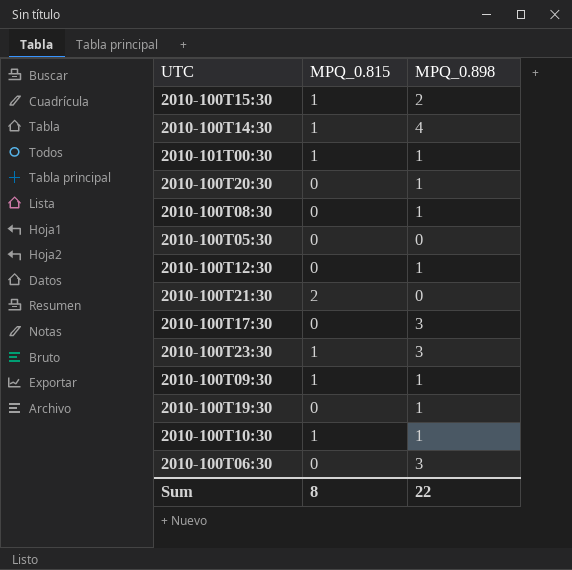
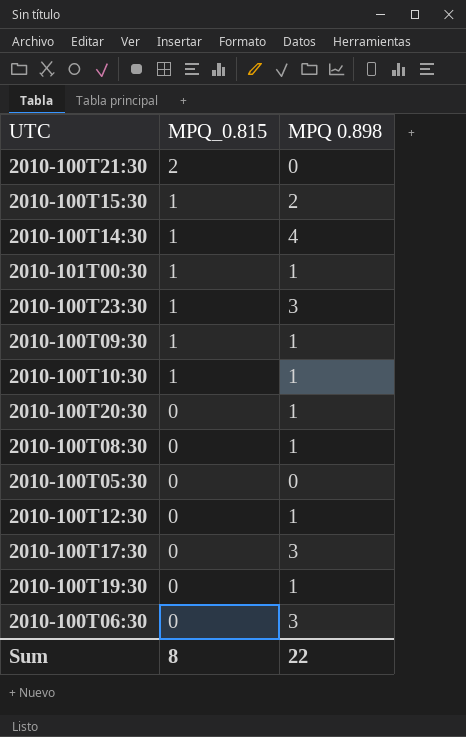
row order: none -> MPQ_0.815 descending
column name: MPQ_0.898 -> MPQ 0.898

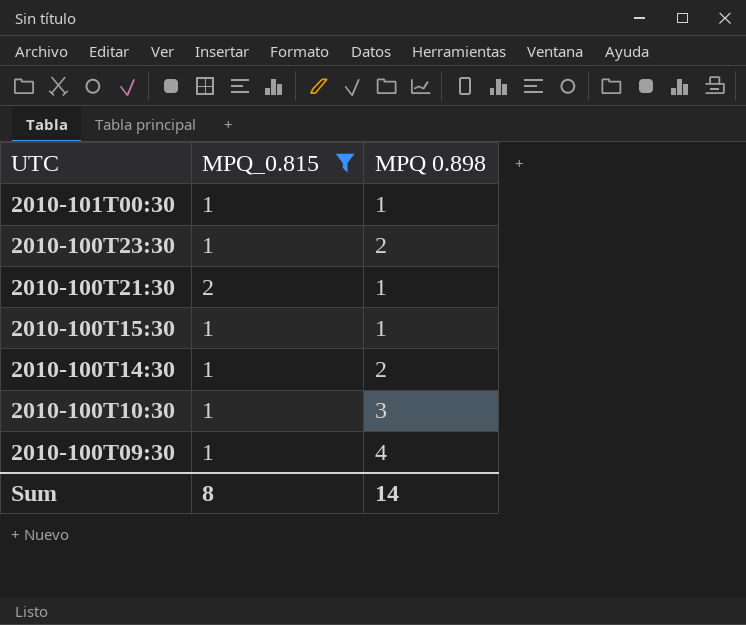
filter: none -> MPQ_0.815 != 0
row order: MPQ_0.815 descending -> UTC descending
2010-100T23:30 | MPQ 0.898: 3 -> 2
2010-100T21:30 | MPQ 0.898: 0 -> 1
2010-100T15:30 | MPQ 0.898: 2 -> 1
2010-100T14:30 | MPQ 0.898: 4 -> 2
2010-100T10:30 | MPQ 0.898: 1 -> 3
2010-100T09:30 | MPQ 0.898: 1 -> 4
Sum | MPQ 0.898: 22 -> 14

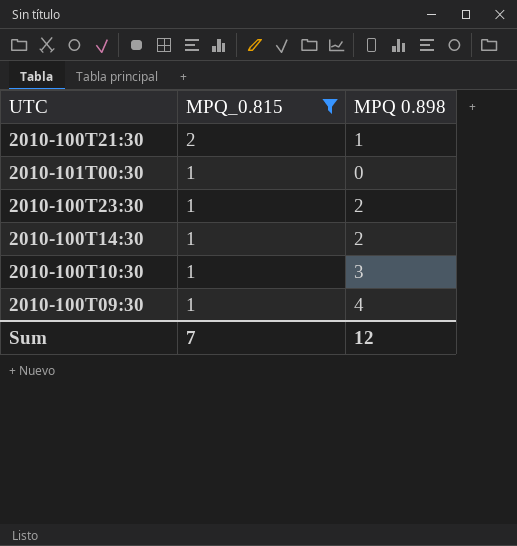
row order: UTC descending -> MPQ_0.815 descending
row 2010-100T15:30: 1 | 1 -> none
2010-101T00:30 | MPQ 0.898: 1 -> 0
Sum | MPQ_0.815: 8 -> 7
Sum | MPQ 0.898: 14 -> 12

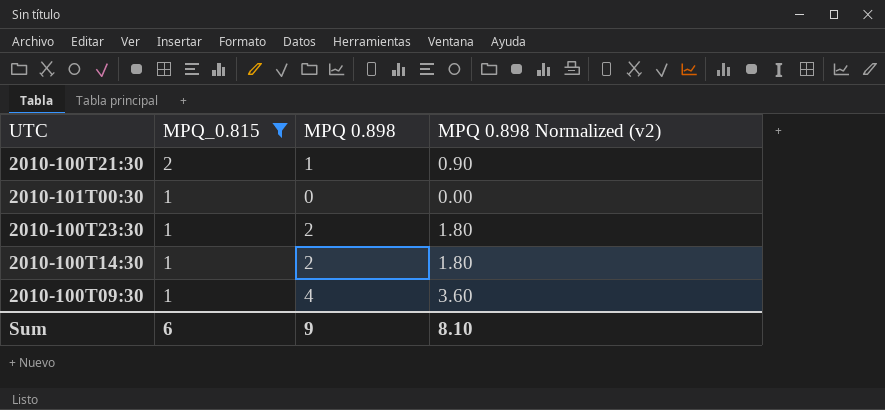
column MPQ 0.898 Normalized (v2) | formula: none -> [MPQ 0.898] * 0.9
row 2010-100T10:30: 1 | 3 -> none
Sum | MPQ_0.815: 7 -> 6
Sum | MPQ 0.898: 12 -> 9

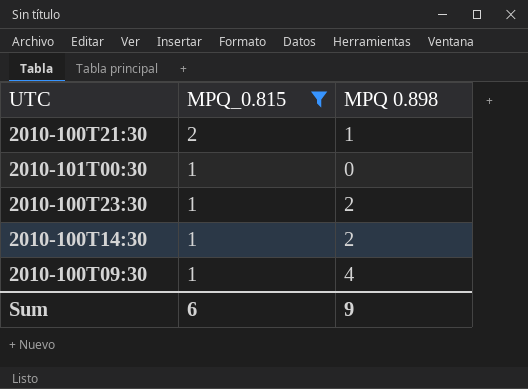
column MPQ 0.898 Normalized (v2) | formula: [MPQ 0.898] * 0.9 -> none

